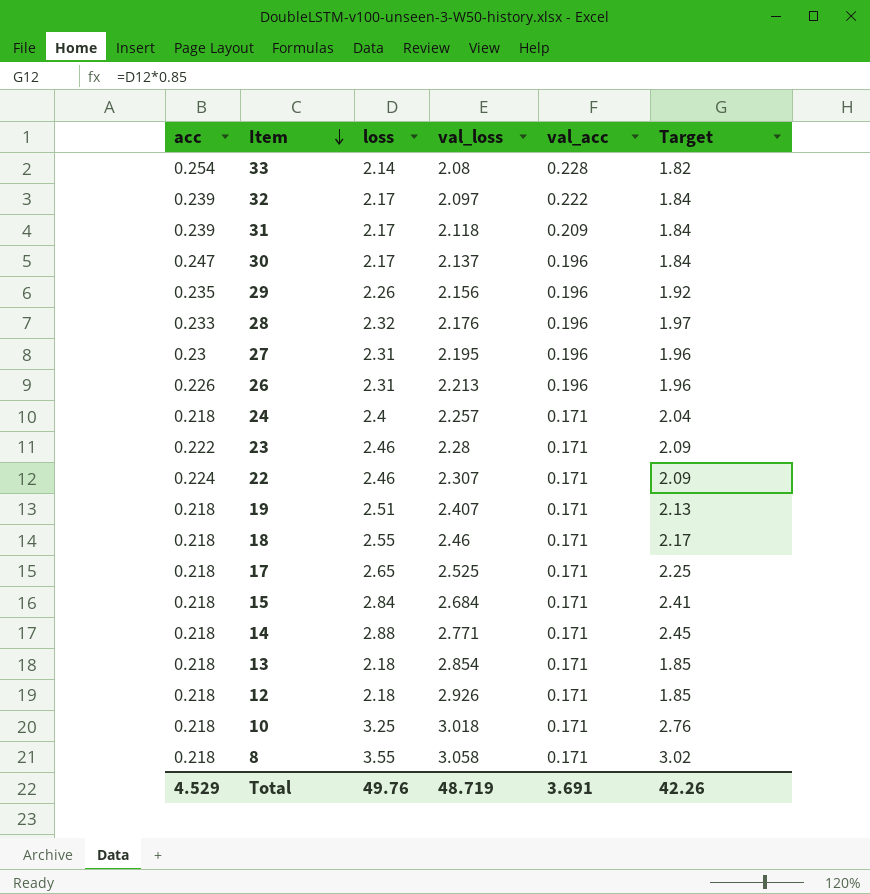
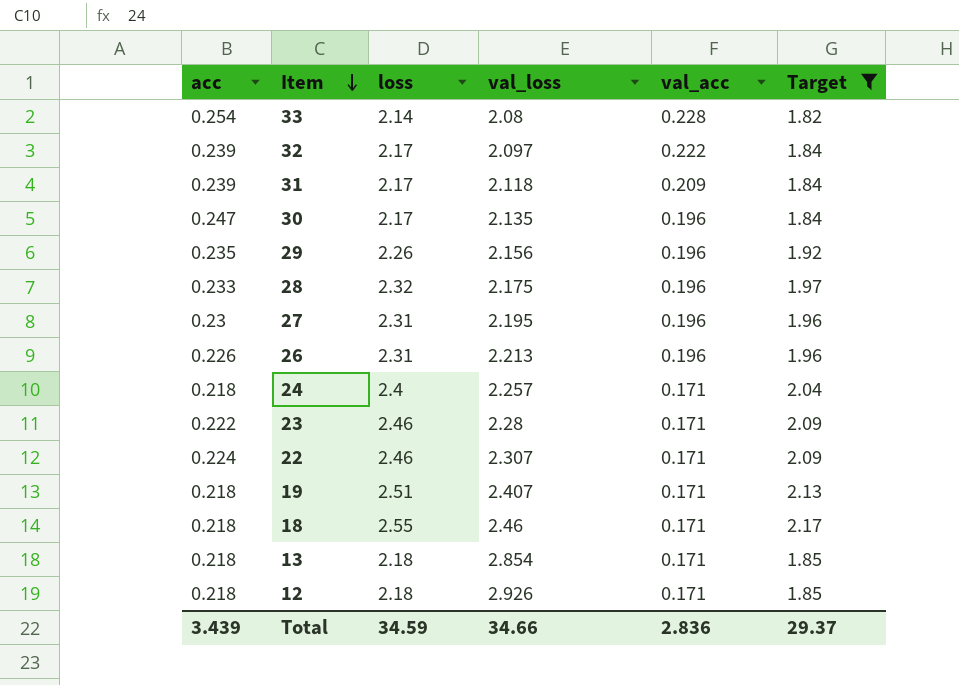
filter: none -> Target <= 2.17
30 | val_loss: 2.137 -> 2.135
28 | val_loss: 2.176 -> 2.175
Total | acc: 4.529 -> 3.439
Total | loss: 49.76 -> 34.59
Total | val_loss: 48.719 -> 34.66
Total | val_acc: 3.691 -> 2.836
Total | Target: 42.26 -> 29.37

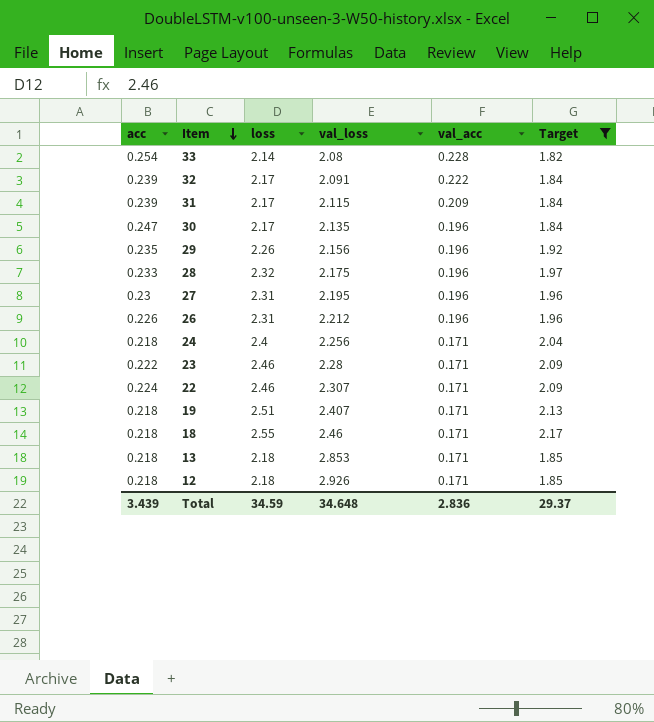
32 | val_loss: 2.097 -> 2.091
31 | val_loss: 2.118 -> 2.115
26 | val_loss: 2.213 -> 2.212
24 | val_loss: 2.257 -> 2.256
13 | val_loss: 2.854 -> 2.853
Total | val_loss: 34.66 -> 34.648

